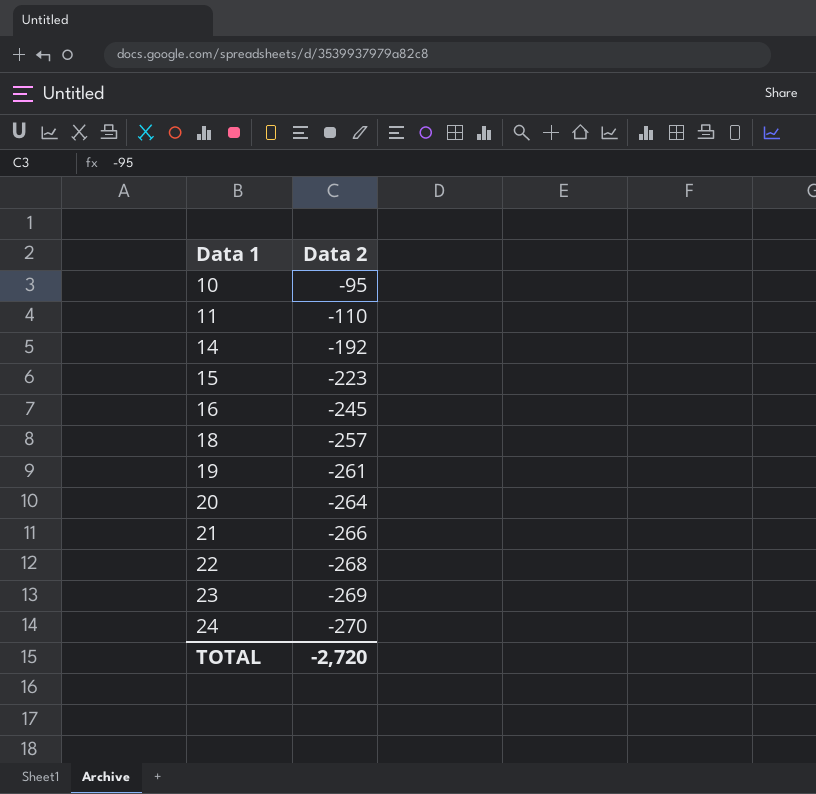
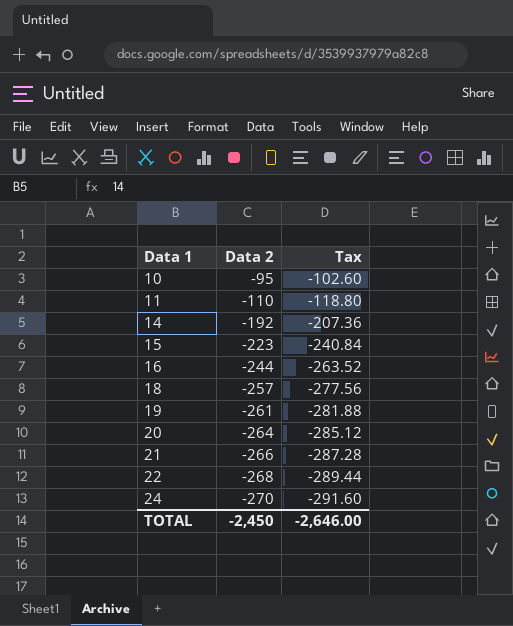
column Tax | formula: none -> [Data 2] * 1.08
row 23: -269 -> none
16 | Data 2: -245 -> -244
TOTAL | Data 2: -2,720 -> -2,450

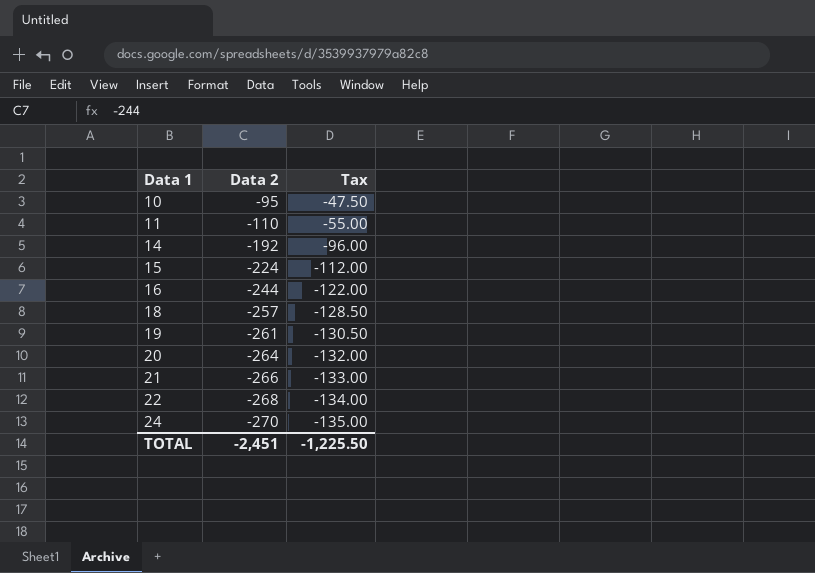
column Tax | formula: [Data 2] * 1.08 -> [Data 2] * 0.5
15 | Data 2: -223 -> -224
TOTAL | Data 2: -2,450 -> -2,451
TOTAL | Tax: -2,646.00 -> -1,225.50

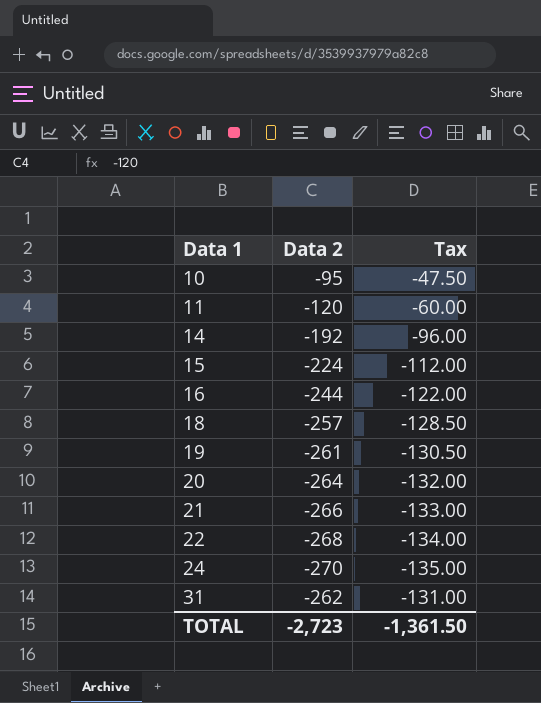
11 | Data 2: -110 -> -120
11 | Tax: -55.00 -> -60.00
row 31: none -> -262 | -131.00
TOTAL | Data 2: -2,451 -> -2,723
TOTAL | Tax: -1,225.50 -> -1,361.50

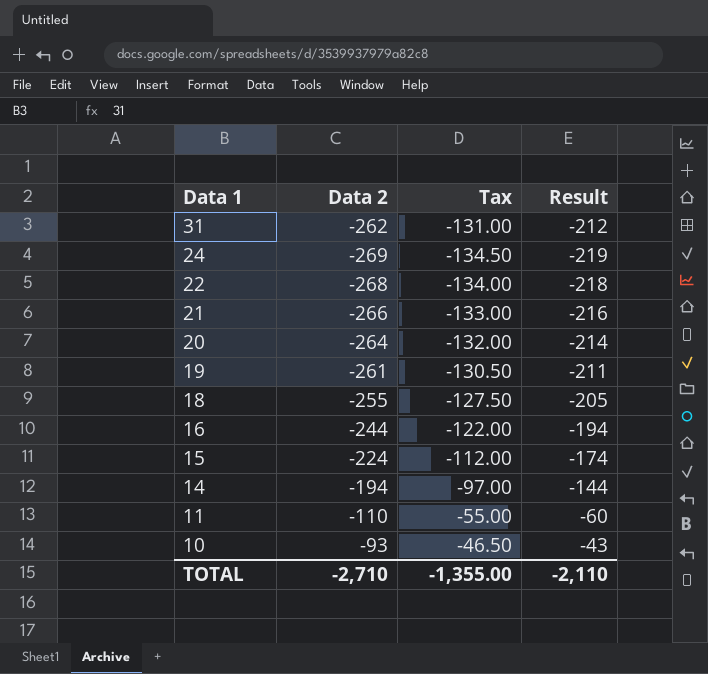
row order: Data 1 ascending -> Data 1 descending
column Result | formula: none -> [Data 2] + 50
24 | Data 2: -270 -> -269
24 | Tax: -135.00 -> -134.50
18 | Data 2: -257 -> -255
18 | Tax: -128.50 -> -127.50
14 | Data 2: -192 -> -194
14 | Tax: -96.00 -> -97.00
11 | Data 2: -120 -> -110
11 | Tax: -60.00 -> -55.00
10 | Data 2: -95 -> -93
10 | Tax: -47.50 -> -46.50
TOTAL | Data 2: -2,723 -> -2,710
TOTAL | Tax: -1,361.50 -> -1,355.00

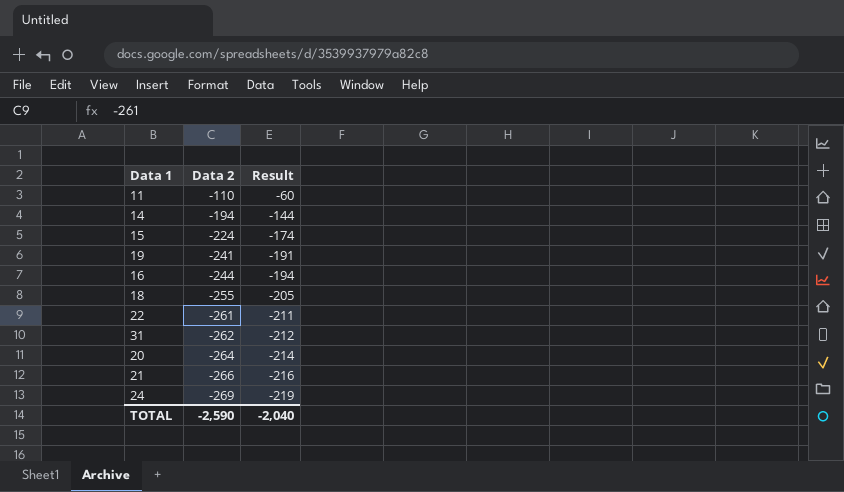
row order: Data 1 descending -> Data 2 descending
column Tax | formula: [Data 2] * 0.5 -> none
row 10: -93 | -46.50 | -43 -> none
19 | Data 2: -261 -> -241
19 | Result: -211 -> -191
22 | Data 2: -268 -> -261
22 | Result: -218 -> -211
TOTAL | Data 2: -2,710 -> -2,590
TOTAL | Result: -2,110 -> -2,040

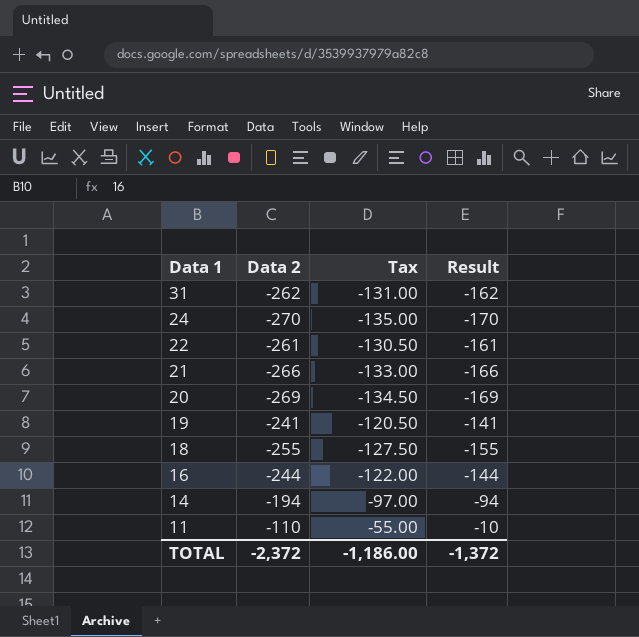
row order: Data 2 descending -> Data 1 descending
column Tax | formula: none -> [Data 2] * 0.5
column Result | formula: [Data 2] + 50 -> [Data 2] + 100
row 15: -224 | -174 -> none
24 | Data 2: -269 -> -270
20 | Data 2: -264 -> -269
TOTAL | Data 2: -2,590 -> -2,372
TOTAL | Result: -2,040 -> -1,372

